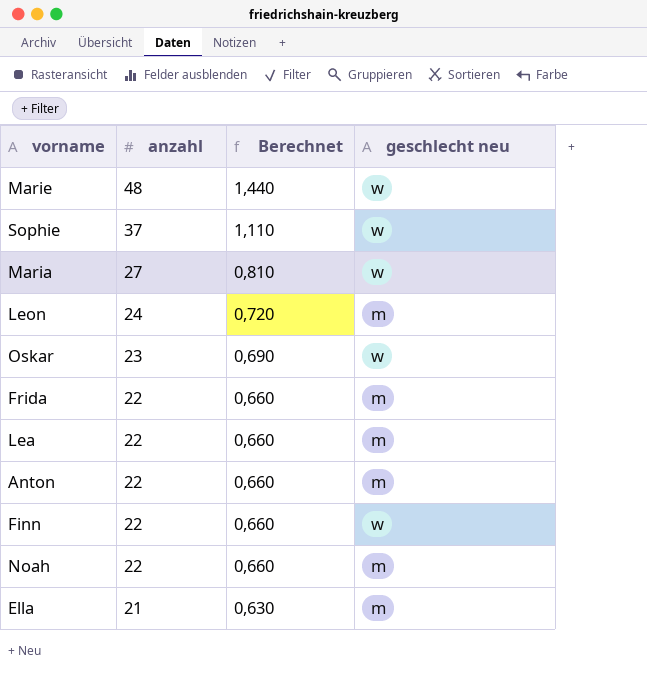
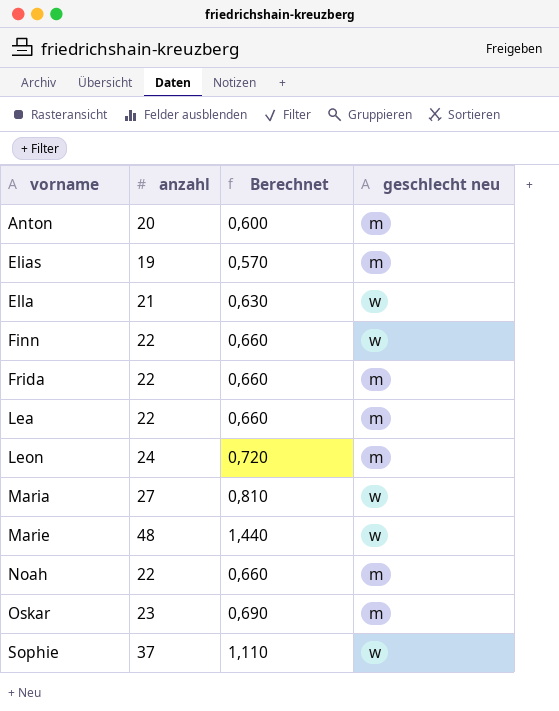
row order: anzahl descending -> vorname ascending
Anton | anzahl: 22 -> 20
Anton | Berechnet: 0,660 -> 0,600
row Elias: none -> 19 | 0,570 | m
Ella | geschlecht neu: m -> w
Oskar | geschlecht neu: w -> m

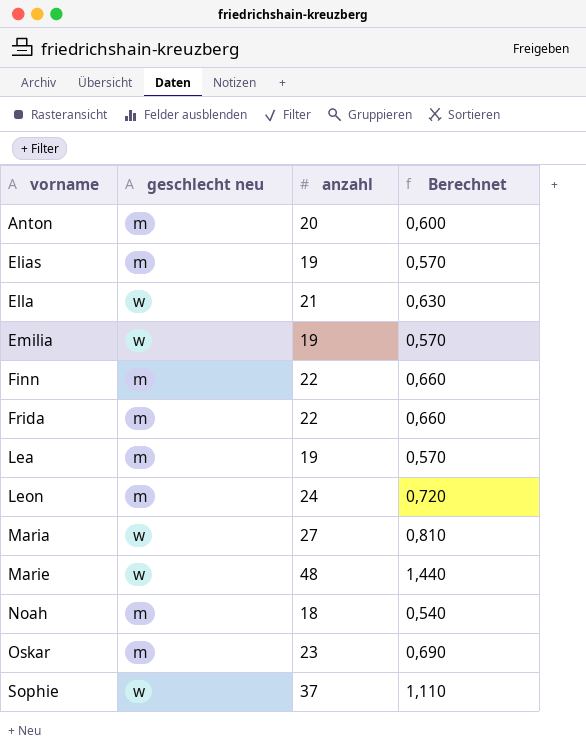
column geschlecht neu | position: 4 -> 2
row Emilia: none -> w | 19 | 0,570
Finn | geschlecht neu: w -> m
Lea | anzahl: 22 -> 19
Lea | Berechnet: 0,660 -> 0,570
Noah | anzahl: 22 -> 18
Noah | Berechnet: 0,660 -> 0,540

